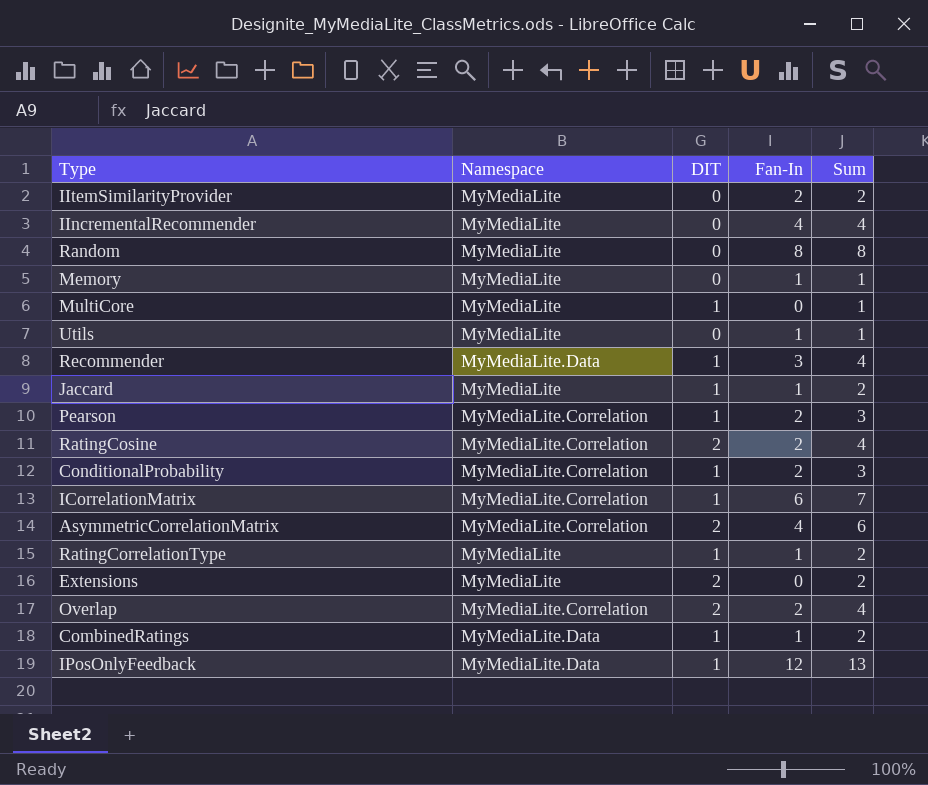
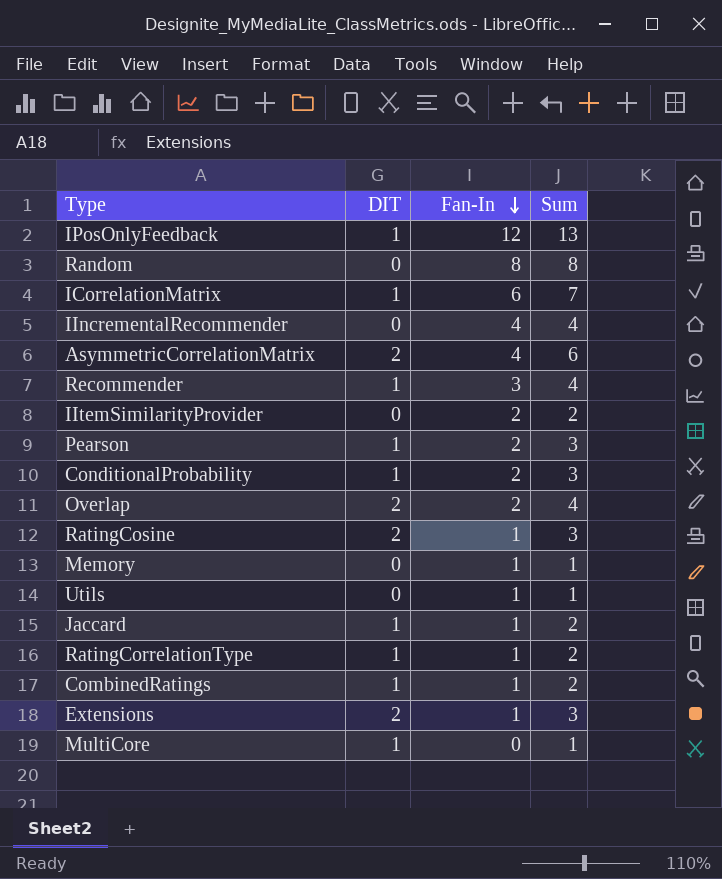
row order: none -> Fan-In descending
column Namespace | position: 2 -> none
RatingCosine | Fan-In: 2 -> 1
RatingCosine | Sum: 4 -> 3
Extensions | Fan-In: 0 -> 1
Extensions | Sum: 2 -> 3

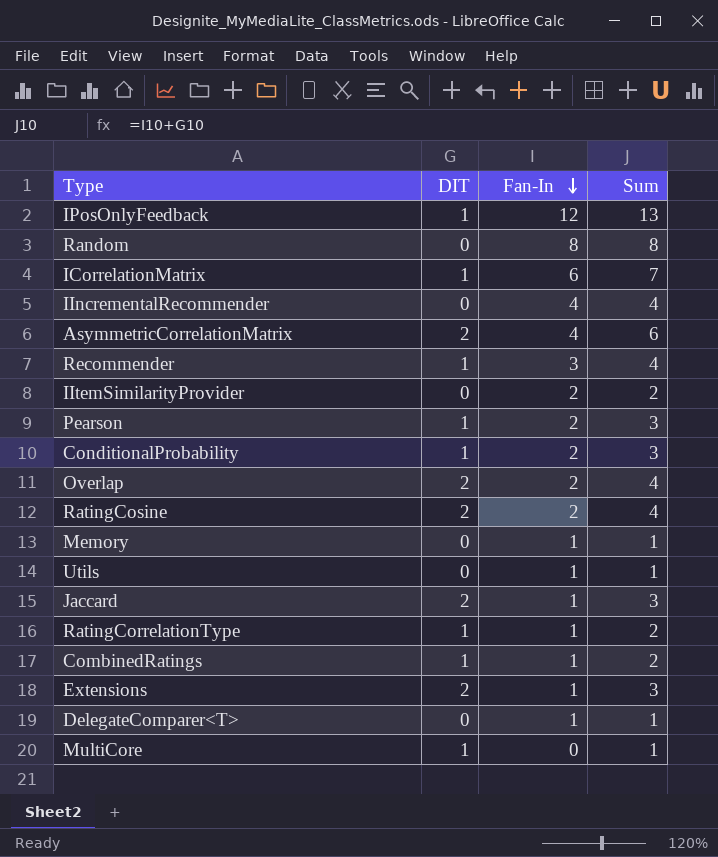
RatingCosine | Fan-In: 1 -> 2
RatingCosine | Sum: 3 -> 4
Jaccard | DIT: 1 -> 2
Jaccard | Sum: 2 -> 3
row DelegateComparer<T>: none -> 0 | 1 | 1

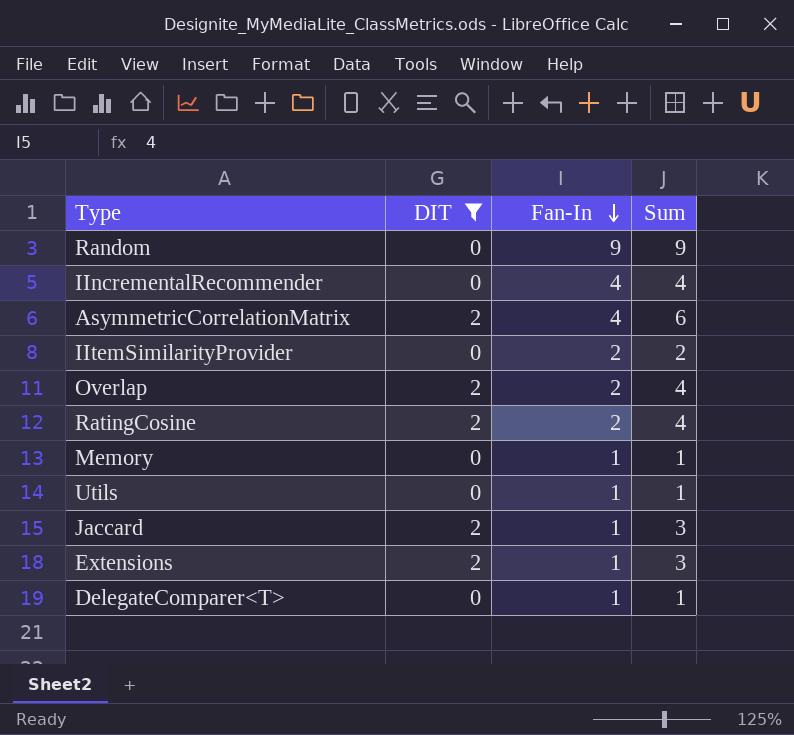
filter: none -> DIT != 1
Random | Fan-In: 8 -> 9
Random | Sum: 8 -> 9

